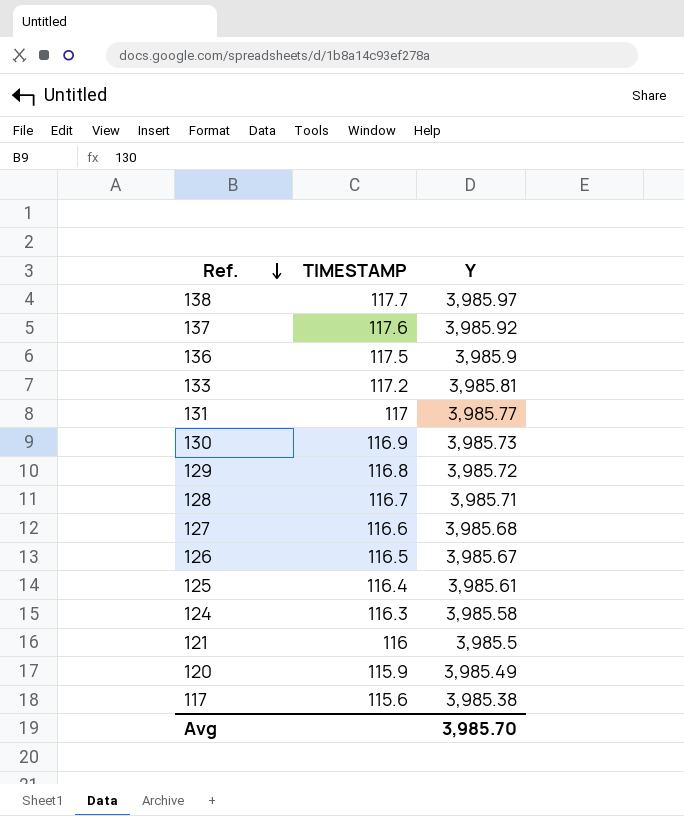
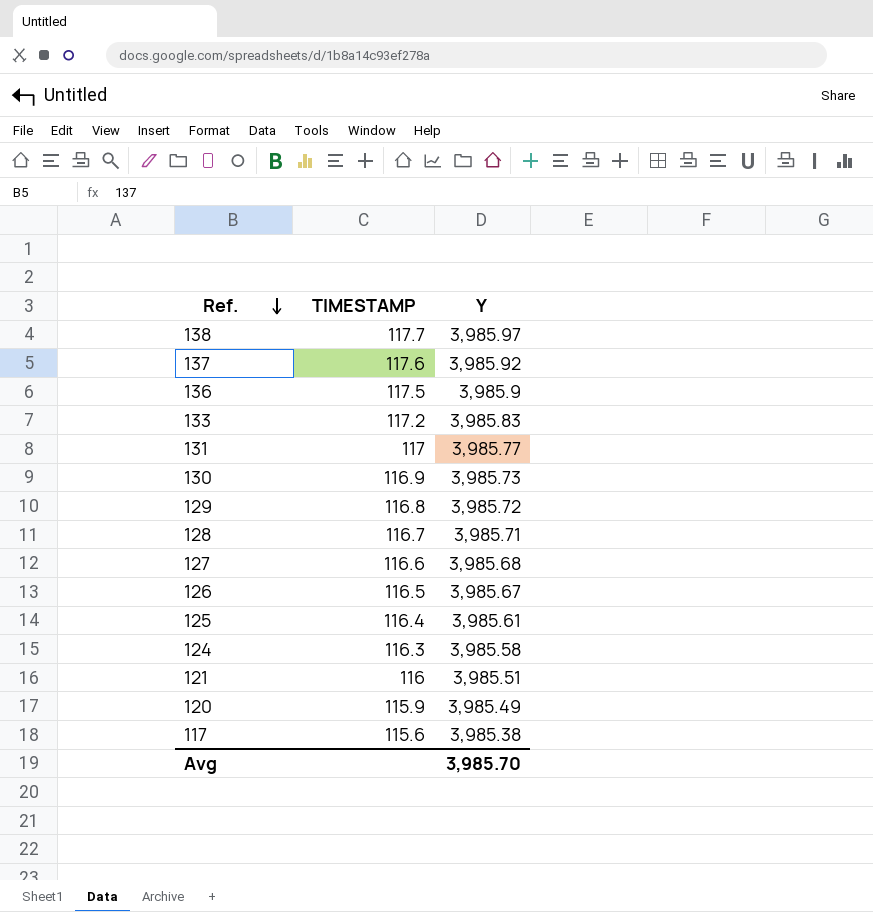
133 | Y: 3,985.81 -> 3,985.83
121 | Y: 3,985.5 -> 3,985.51

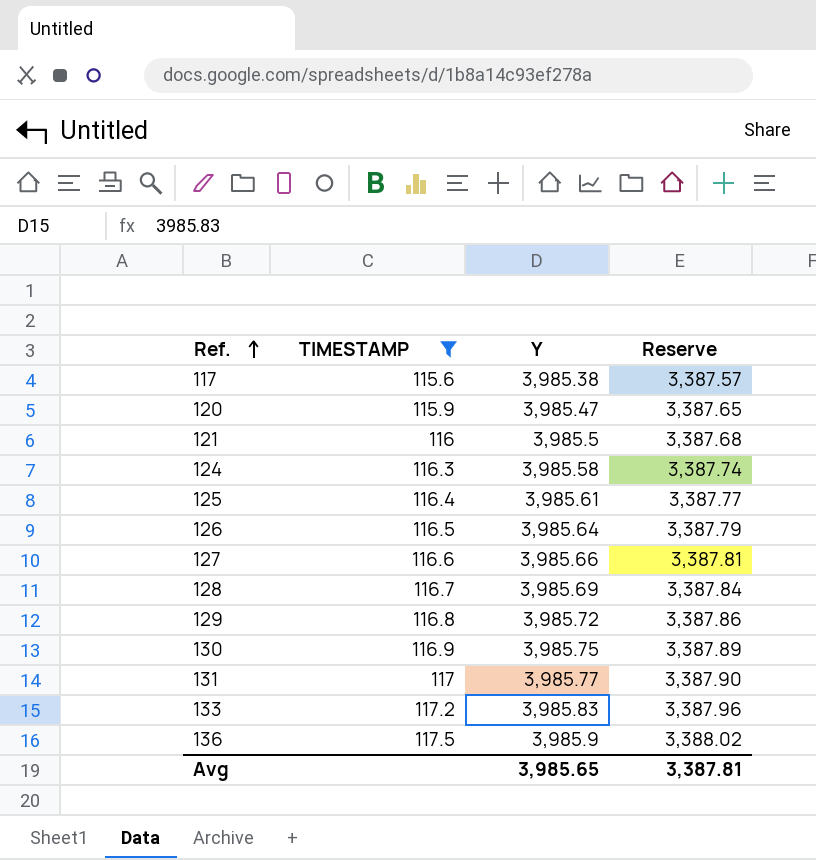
filter: none -> TIMESTAMP <= 117.5
row order: Ref. descending -> Ref. ascending
column Reserve | formula: none -> [Y] * 0.85
120 | Y: 3,985.49 -> 3,985.47
121 | Y: 3,985.51 -> 3,985.5
126 | Y: 3,985.67 -> 3,985.64
127 | Y: 3,985.68 -> 3,985.66
128 | Y: 3,985.71 -> 3,985.69
130 | Y: 3,985.73 -> 3,985.75
Avg | Y: 3,985.70 -> 3,985.65

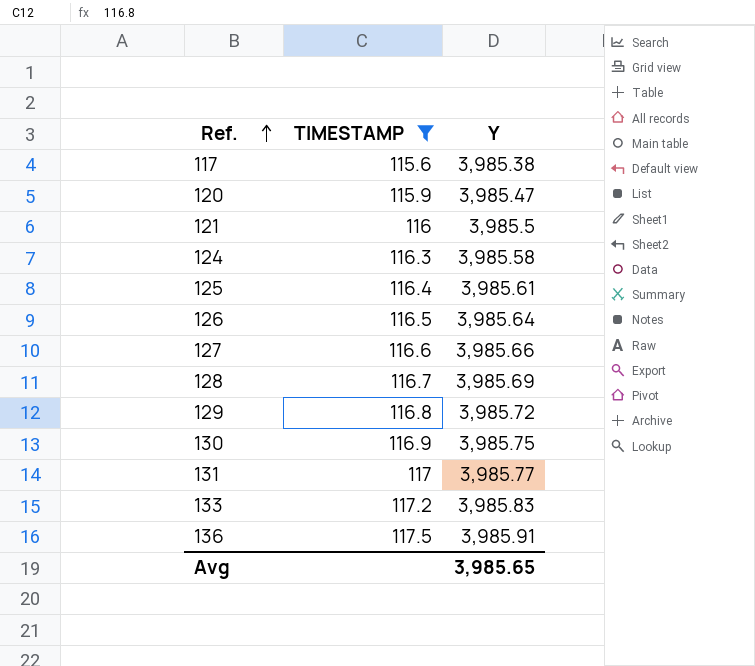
column Reserve | formula: [Y] * 0.85 -> none
136 | Y: 3,985.9 -> 3,985.91

